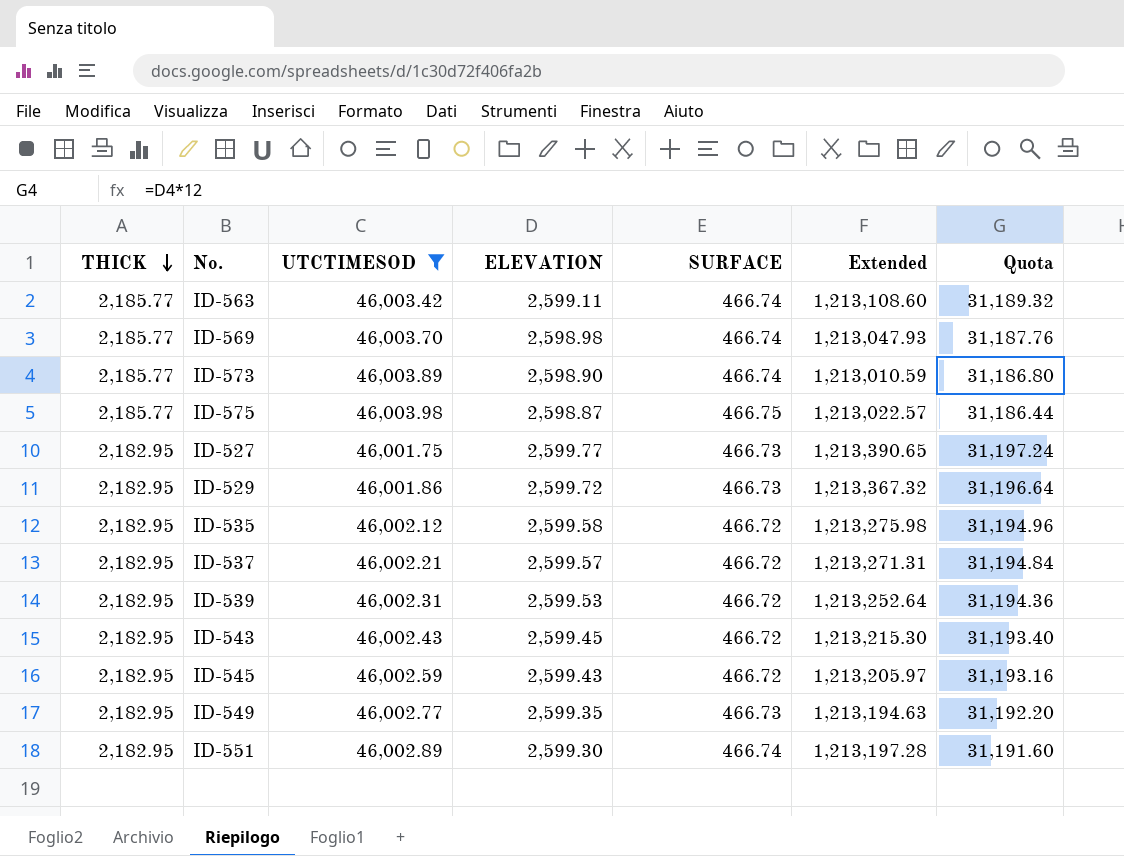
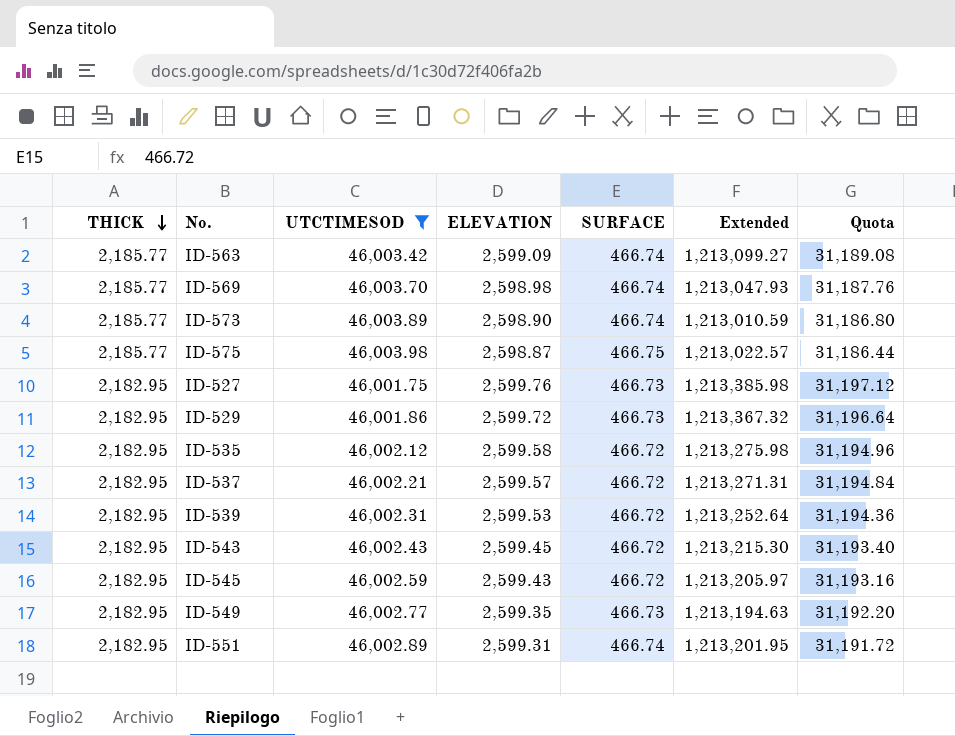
ID-563 | ELEVATION: 2,599.11 -> 2,599.09
ID-563 | Extended: 1,213,108.60 -> 1,213,099.27
ID-563 | Quota: 31,189.32 -> 31,189.08
ID-527 | ELEVATION: 2,599.77 -> 2,599.76
ID-527 | Extended: 1,213,390.65 -> 1,213,385.98
ID-527 | Quota: 31,197.24 -> 31,197.12
ID-551 | ELEVATION: 2,599.30 -> 2,599.31
ID-551 | Extended: 1,213,197.28 -> 1,213,201.95
ID-551 | Quota: 31,191.60 -> 31,191.72

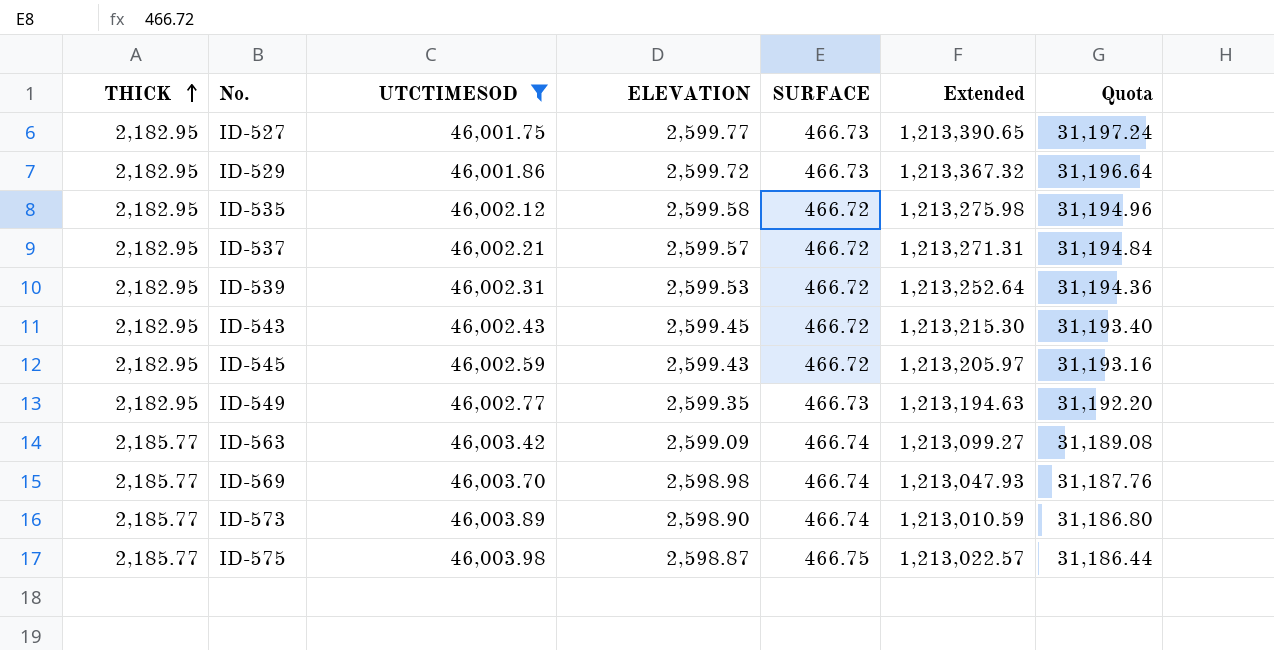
row order: THICK descending -> THICK ascending
row ID-551: 2,182.95 | 46,002.89 | 2,599.31 | 466.74 | 1,213,201.95 | 31,191.72 -> none
ID-527 | ELEVATION: 2,599.76 -> 2,599.77
ID-527 | Extended: 1,213,385.98 -> 1,213,390.65
ID-527 | Quota: 31,197.12 -> 31,197.24

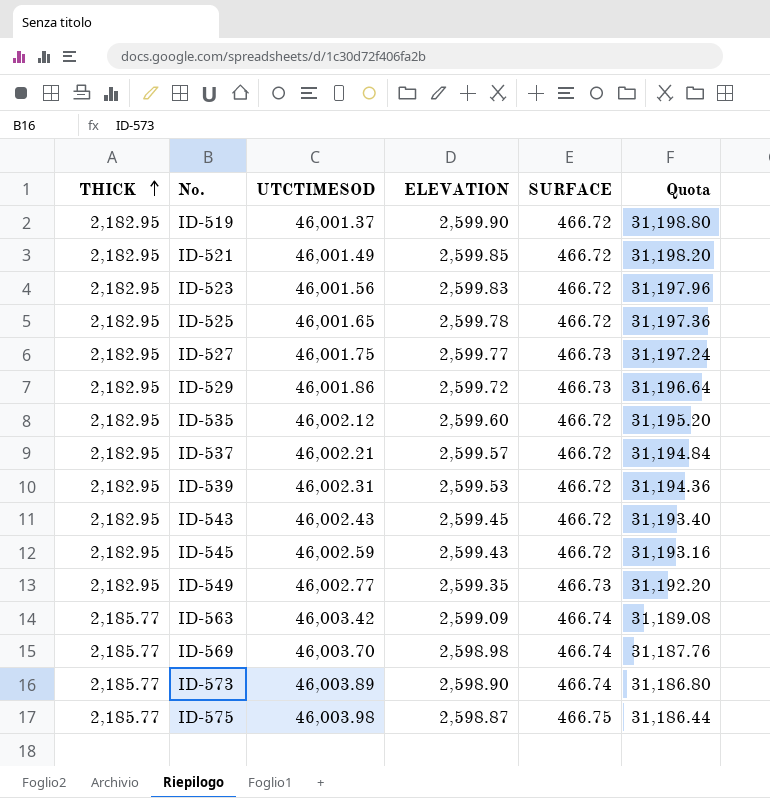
filter: UTCTIMESOD >= 46,001.75 -> none
column Extended | formula: [ELEVATION] * [SURFACE] -> none
ID-535 | ELEVATION: 2,599.58 -> 2,599.60
ID-535 | Quota: 31,194.96 -> 31,195.20

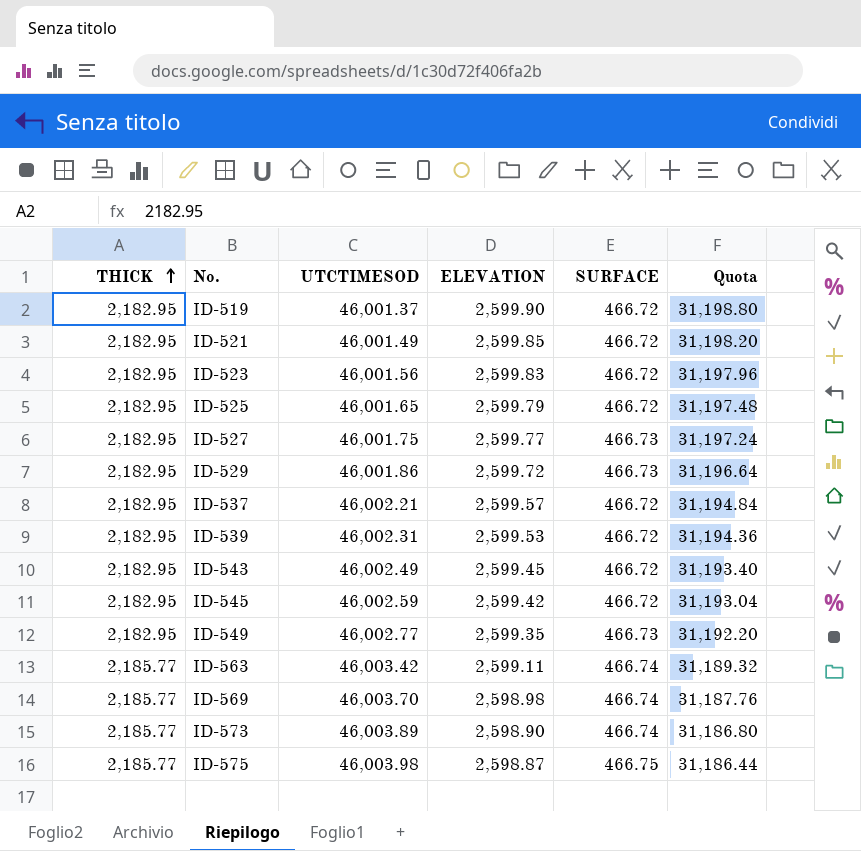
row ID-535: 2,182.95 | 46,002.12 | 2,599.60 | 466.72 | 31,195.20 -> none
ID-525 | ELEVATION: 2,599.78 -> 2,599.79
ID-525 | Quota: 31,197.36 -> 31,197.48
ID-543 | UTCTIMESOD: 46,002.43 -> 46,002.49
ID-545 | ELEVATION: 2,599.43 -> 2,599.42
ID-545 | Quota: 31,193.16 -> 31,193.04
ID-563 | ELEVATION: 2,599.09 -> 2,599.11
ID-563 | Quota: 31,189.08 -> 31,189.32

